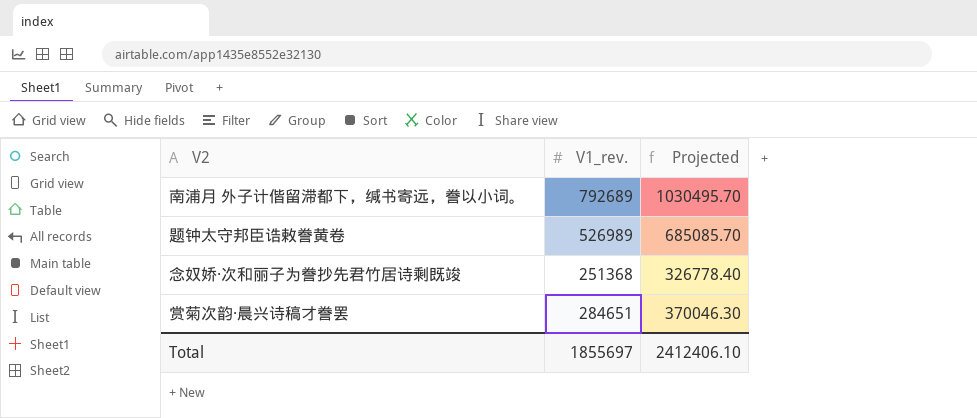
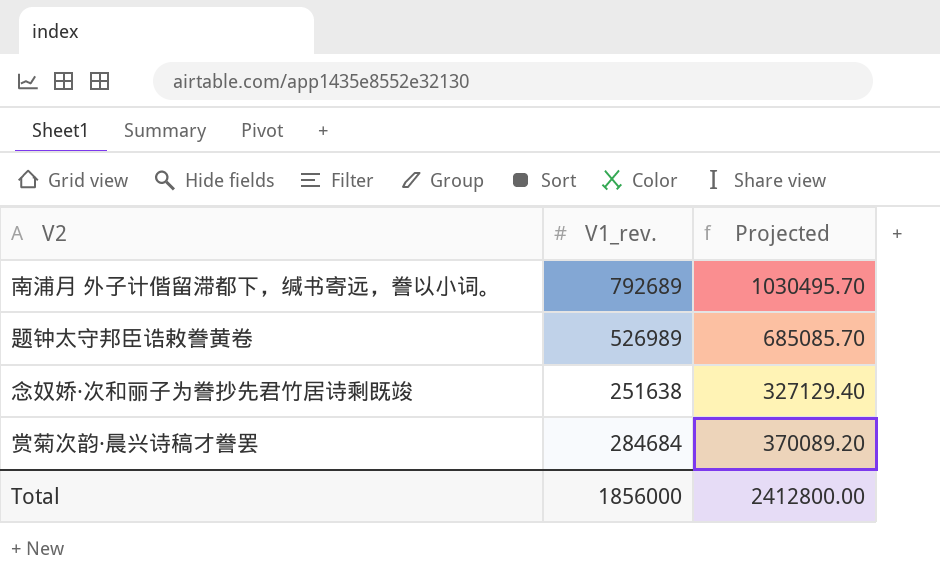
念奴娇·次和丽子为誊抄先君竹居诗剩既竣 | V1_rev.: 251368 -> 251638
念奴娇·次和丽子为誊抄先君竹居诗剩既竣 | Projected: 326778.40 -> 327129.40
赏菊次韵·晨兴诗稿才誊罢 | V1_rev.: 284651 -> 284684
赏菊次韵·晨兴诗稿才誊罢 | Projected: 370046.30 -> 370089.20
Total | V1_rev.: 1855697 -> 1856000
Total | Projected: 2412406.10 -> 2412800.00

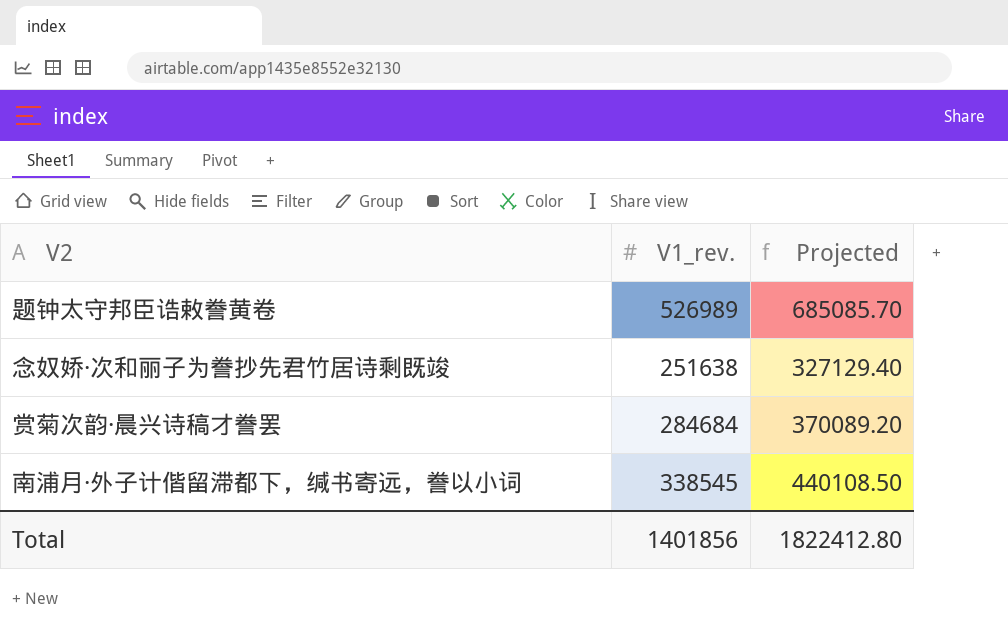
row 南浦月 外子计偕留滞都下，缄书寄远，誊以小词。: 792689 | 1030495.70 -> none
row 南浦月·外子计偕留滞都下，缄书寄远，誊以小词: none -> 338545 | 440108.50
Total | V1_rev.: 1856000 -> 1401856
Total | Projected: 2412800.00 -> 1822412.80

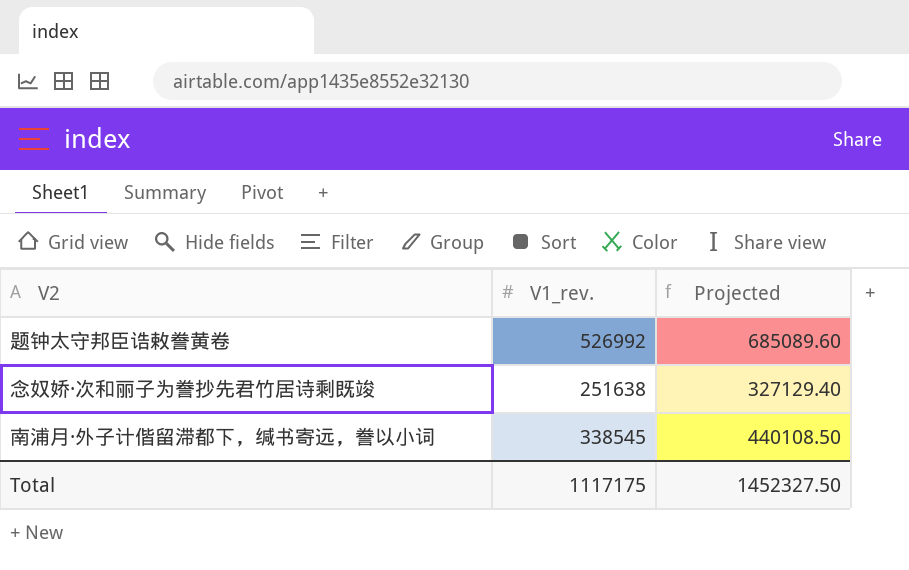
row 赏菊次韵·晨兴诗稿才誊罢: 284684 | 370089.20 -> none
题钟太守邦臣诰敕誊黄卷 | V1_rev.: 526989 -> 526992
题钟太守邦臣诰敕誊黄卷 | Projected: 685085.70 -> 685089.60
Total | V1_rev.: 1401856 -> 1117175
Total | Projected: 1822412.80 -> 1452327.50

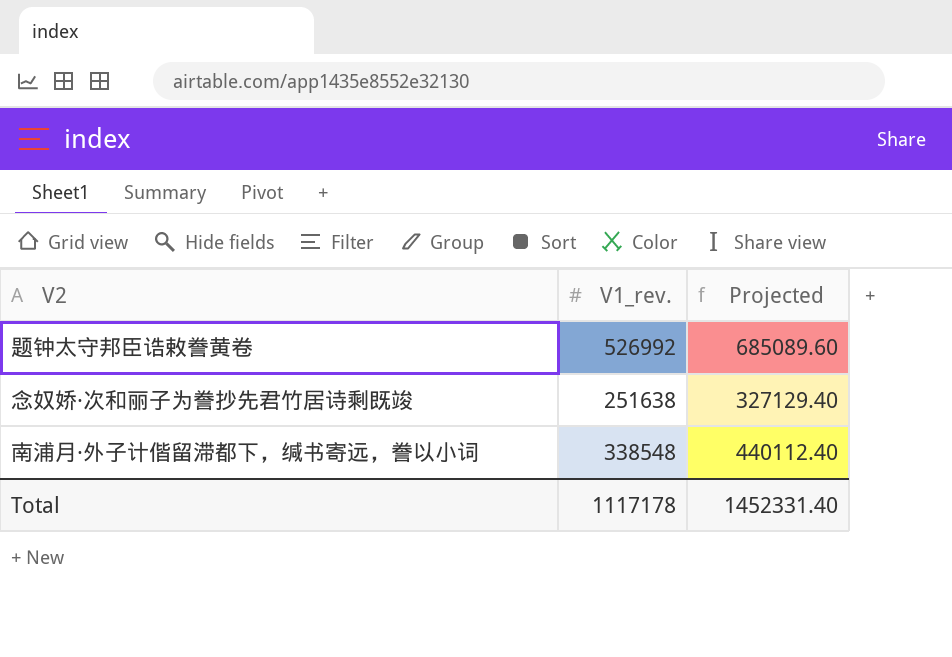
南浦月·外子计偕留滞都下，缄书寄远，誊以小词 | V1_rev.: 338545 -> 338548
南浦月·外子计偕留滞都下，缄书寄远，誊以小词 | Projected: 440108.50 -> 440112.40
Total | V1_rev.: 1117175 -> 1117178
Total | Projected: 1452327.50 -> 1452331.40

